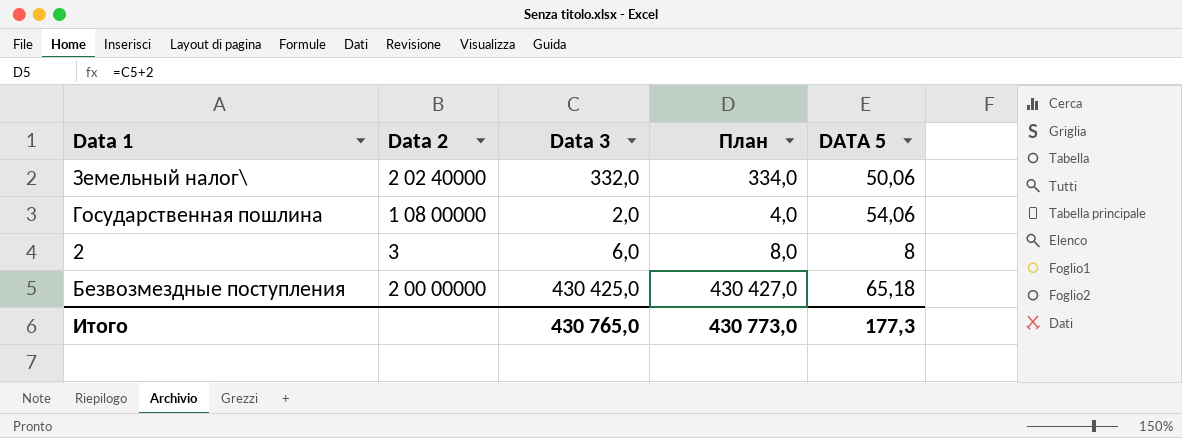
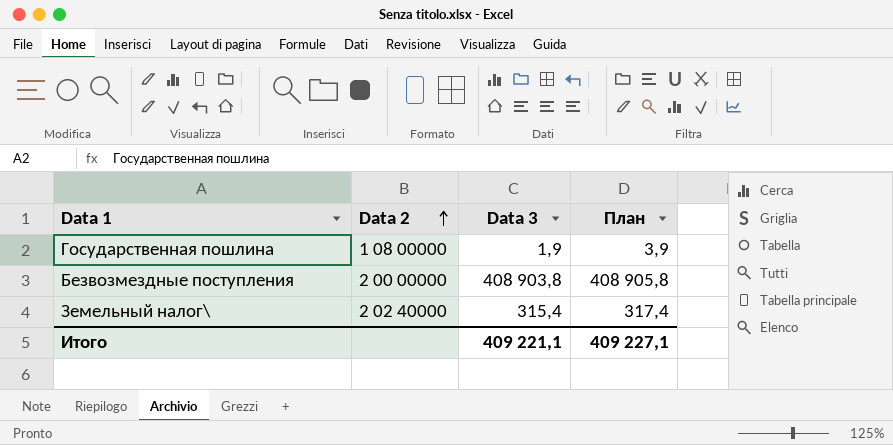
row order: none -> Data 2 ascending
column DATA 5 | position: 5 -> none
row 2: 3 | 6,0 | 8,0 | 8 -> none
Государственная пошлина | Data 3: 2,0 -> 1,9
Государственная пошлина | План: 4,0 -> 3,9
Безвозмездные поступления | Data 3: 430 425,0 -> 408 903,8
Безвозмездные поступления | План: 430 427,0 -> 408 905,8
Земельный налог\ | Data 3: 332,0 -> 315,4
Земельный налог\ | План: 334,0 -> 317,4
Итого | Data 3: 430 765,0 -> 409 221,1
Итого | План: 430 773,0 -> 409 227,1

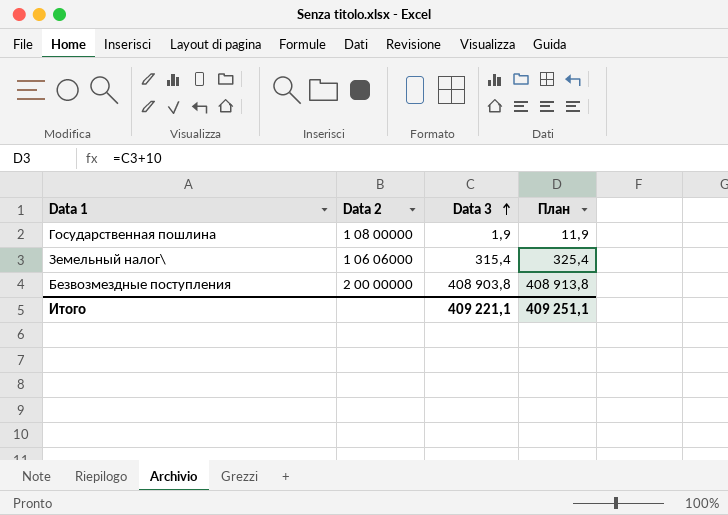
row order: Data 2 ascending -> Data 3 ascending
column План | formula: [Data 3] + 2 -> [Data 3] + 10
Земельный налог\ | Data 2: 2 02 40000 -> 1 06 06000
Итого | План: 409 227,1 -> 409 251,1

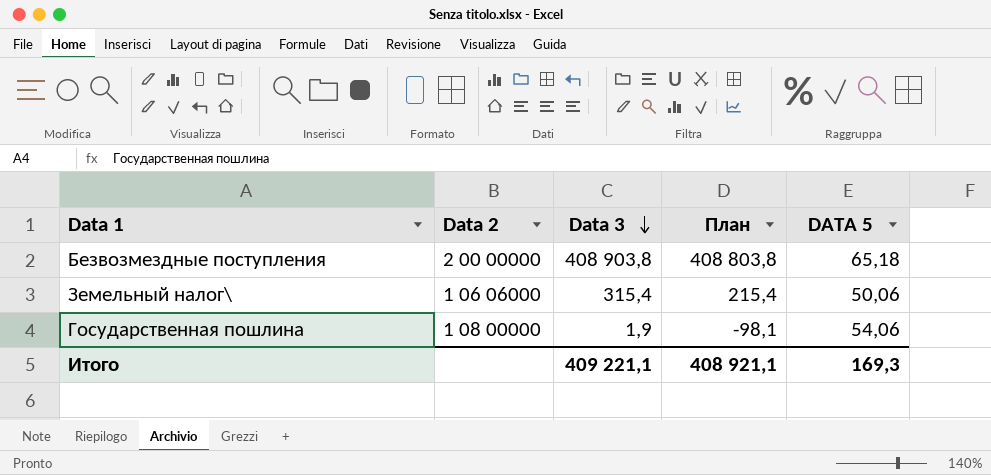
row order: Data 3 ascending -> Data 3 descending
column План | formula: [Data 3] + 10 -> [Data 3] - 100
column DATA 5 | position: none -> 5
Итого | План: 409 251,1 -> 408 921,1

